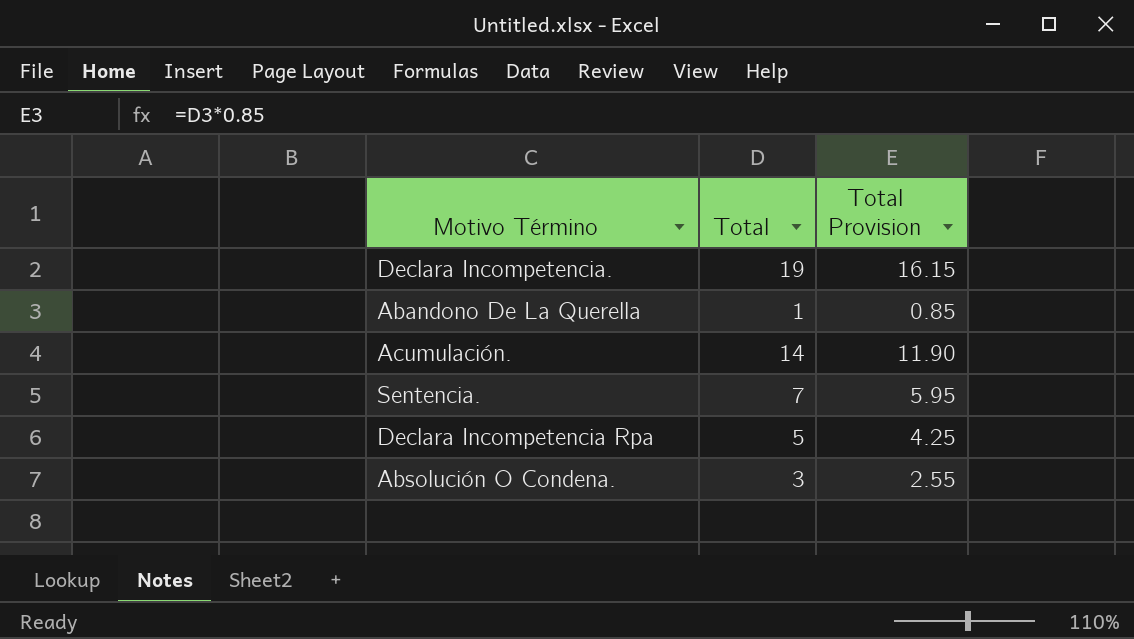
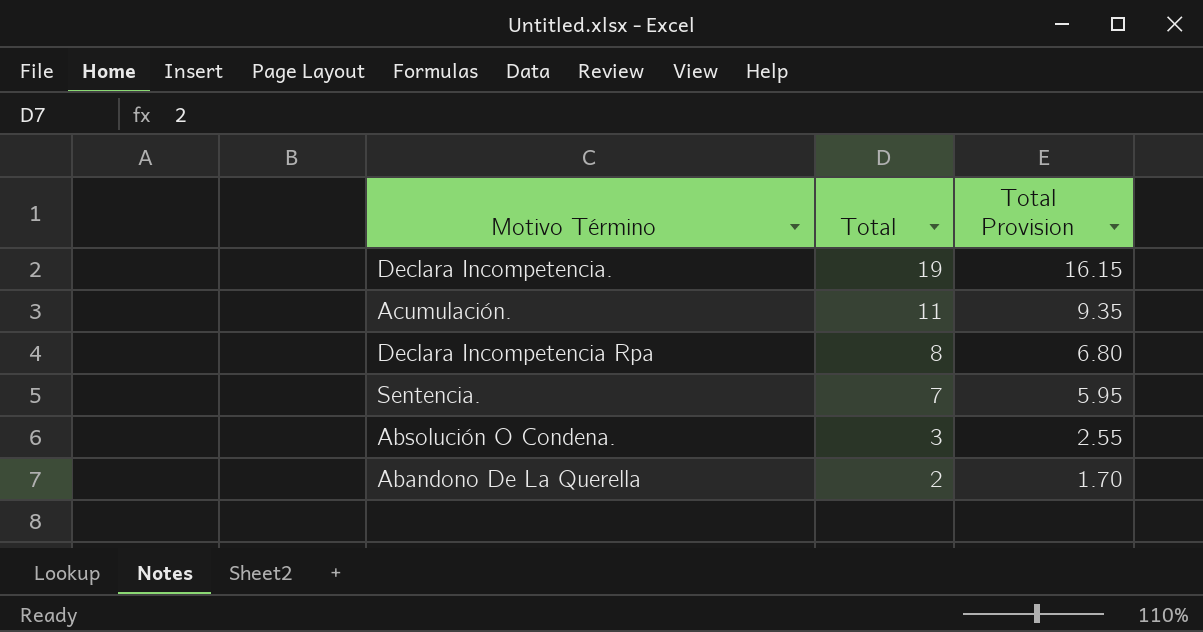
row order: none -> Total descending
Acumulación. | Total: 14 -> 11
Acumulación. | Total Provision: 11.90 -> 9.35
Declara Incompetencia Rpa | Total: 5 -> 8
Declara Incompetencia Rpa | Total Provision: 4.25 -> 6.80
Abandono De La Querella | Total: 1 -> 2
Abandono De La Querella | Total Provision: 0.85 -> 1.70

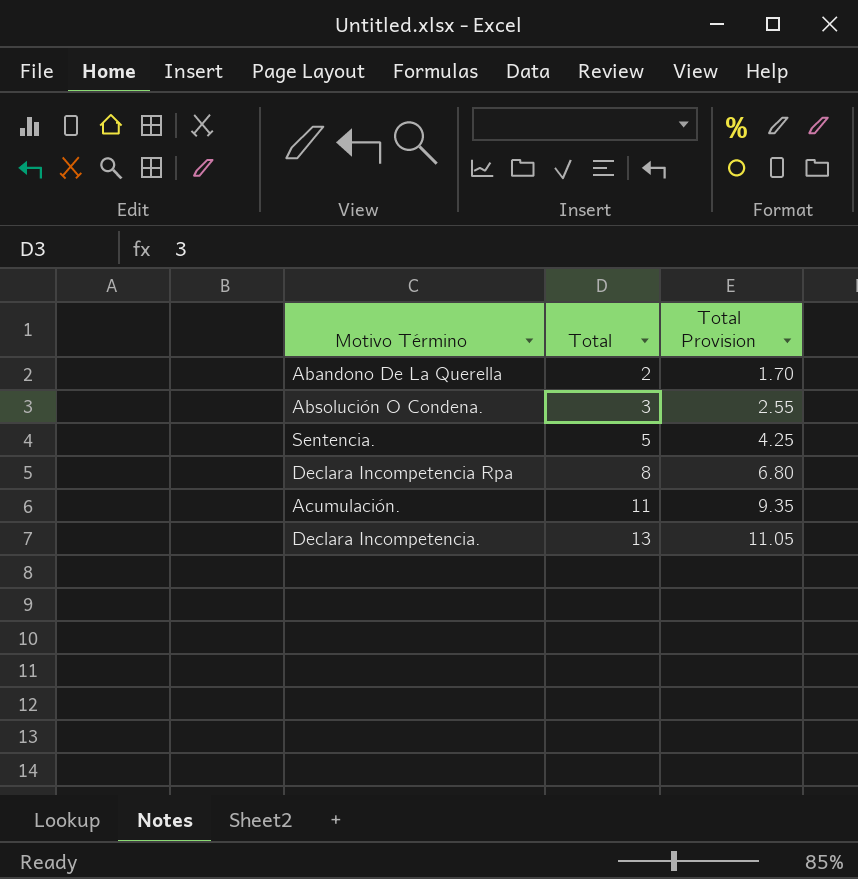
row order: Total descending -> Total ascending
Sentencia. | Total: 7 -> 5
Sentencia. | Total Provision: 5.95 -> 4.25
Declara Incompetencia. | Total: 19 -> 13
Declara Incompetencia. | Total Provision: 16.15 -> 11.05

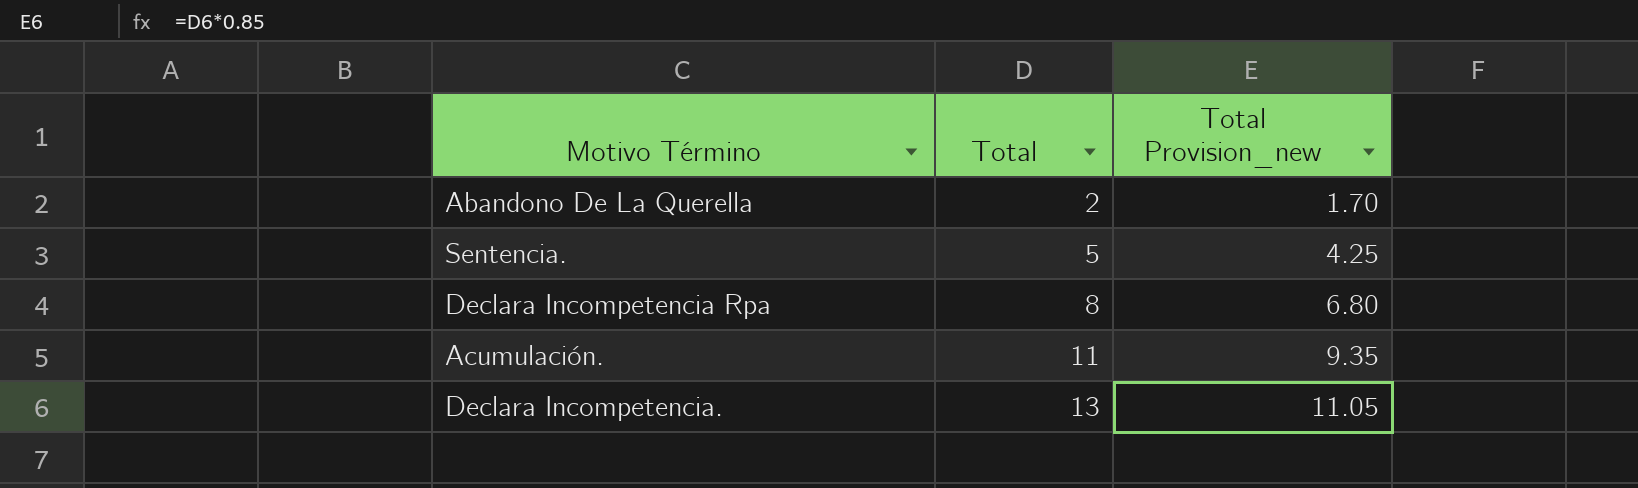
column name: Total Provision -> Total Provision_new
row Absolución O Condena.: 3 | 2.55 -> none

